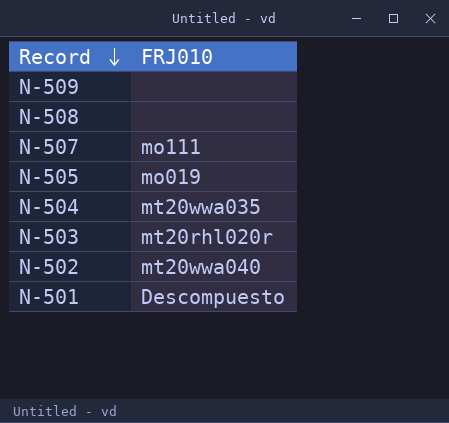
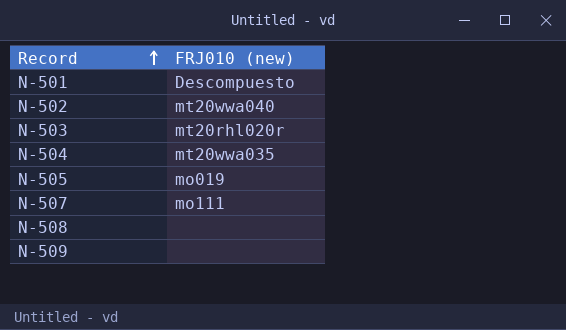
row order: Record descending -> Record ascending
column name: FRJ010 -> FRJ010 (new)

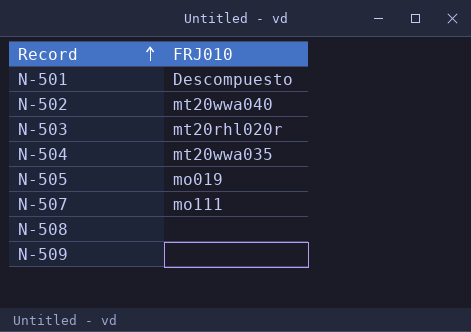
column name: FRJ010 (new) -> FRJ010

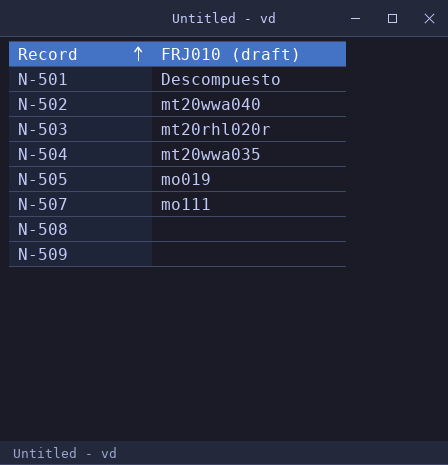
column name: FRJ010 -> FRJ010 (draft)

